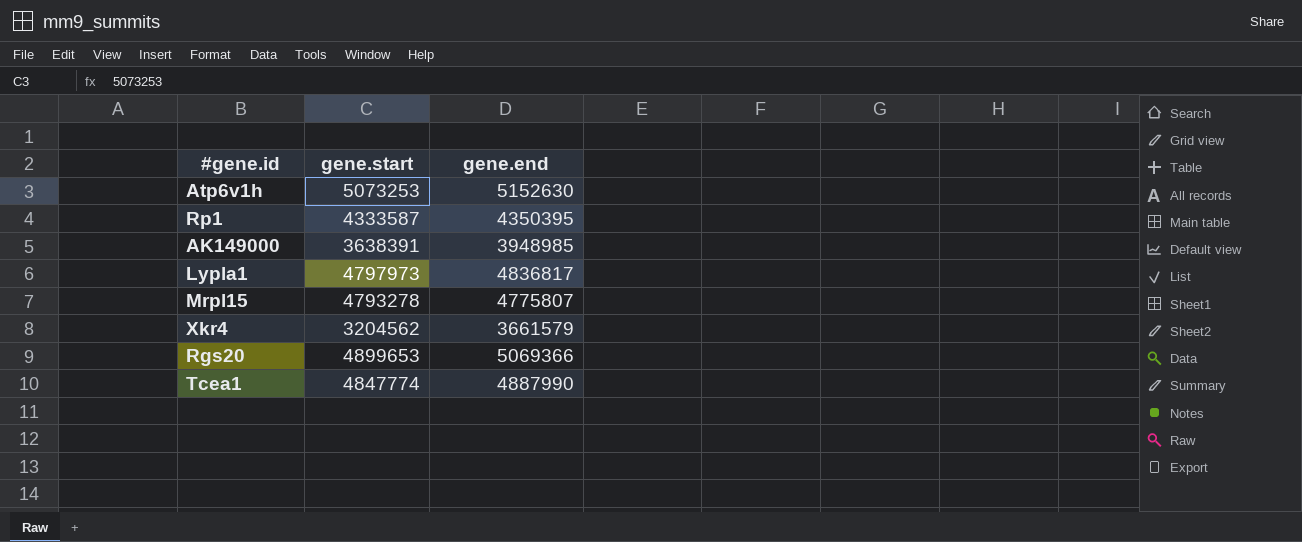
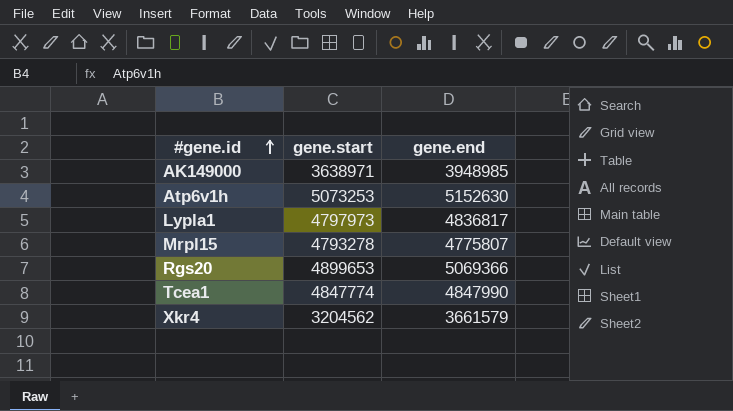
row order: none -> #gene.id ascending
row Rp1: 4333587 | 4350395 -> none
AK149000 | gene.start: 3638391 -> 3638971
Tcea1 | gene.end: 4887990 -> 4847990

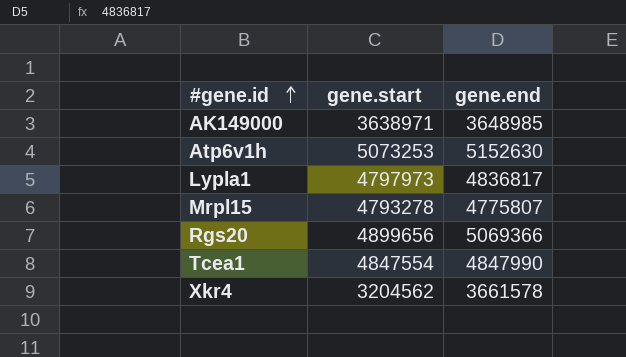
AK149000 | gene.end: 3948985 -> 3648985
Rgs20 | gene.start: 4899653 -> 4899656
Tcea1 | gene.start: 4847774 -> 4847554
Xkr4 | gene.end: 3661579 -> 3661578

